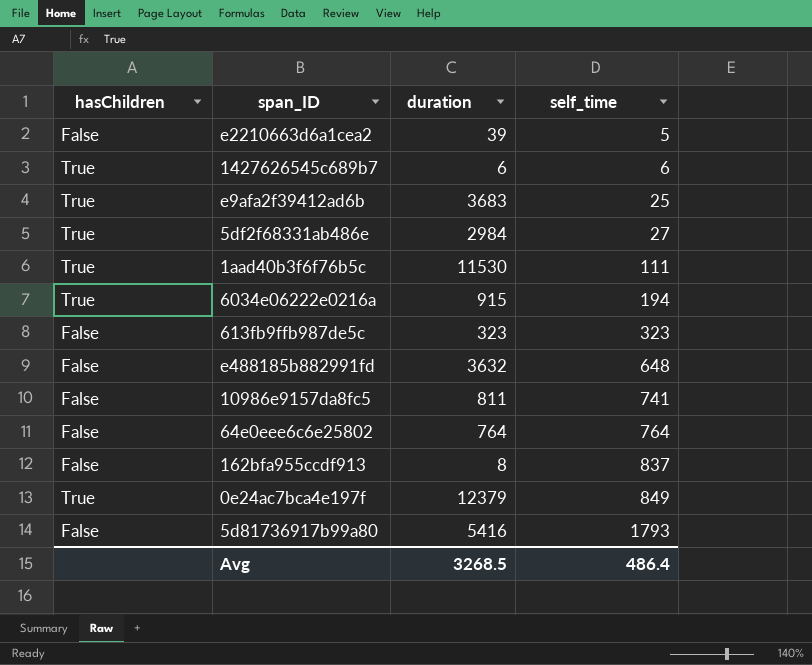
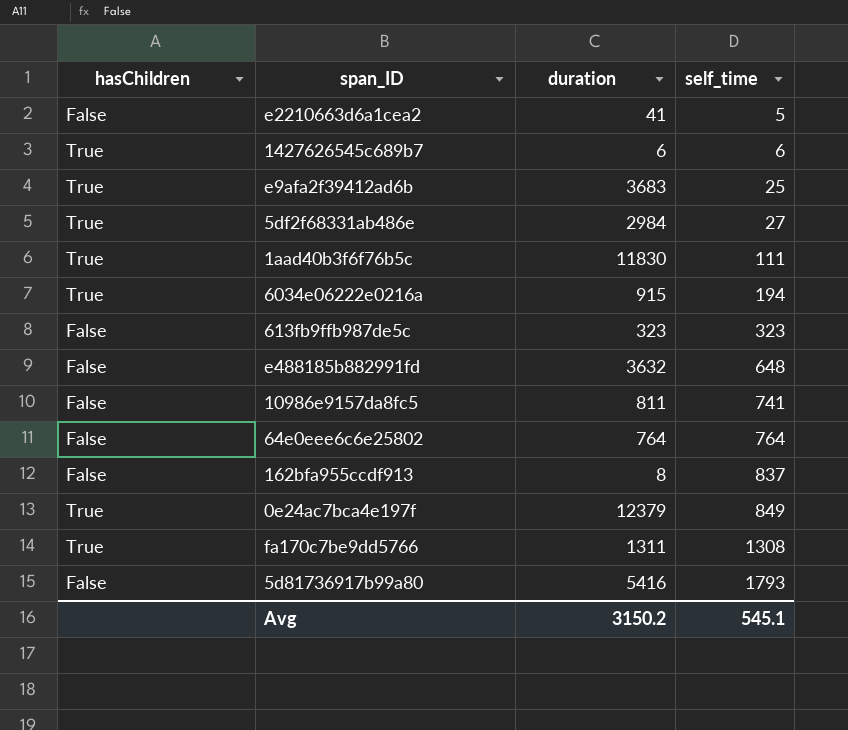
e2210663d6a1cea2 | duration: 39 -> 41
1aad40b3f6f76b5c | duration: 11530 -> 11830
row fa170c7be9dd5766: none -> True | 1311 | 1308
Avg | duration: 3268.5 -> 3150.2
Avg | self_time: 486.4 -> 545.1

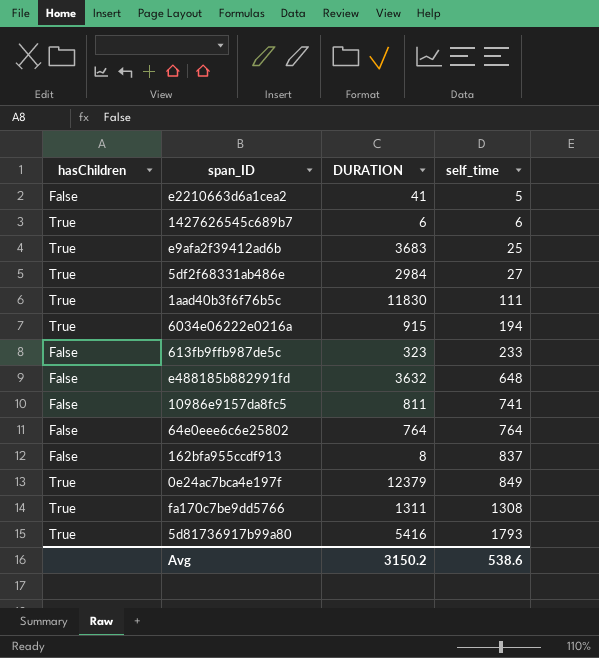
column name: duration -> DURATION
613fb9ffb987de5c | self_time: 323 -> 233
5d81736917b99a80 | hasChildren: False -> True
Avg | self_time: 545.1 -> 538.6

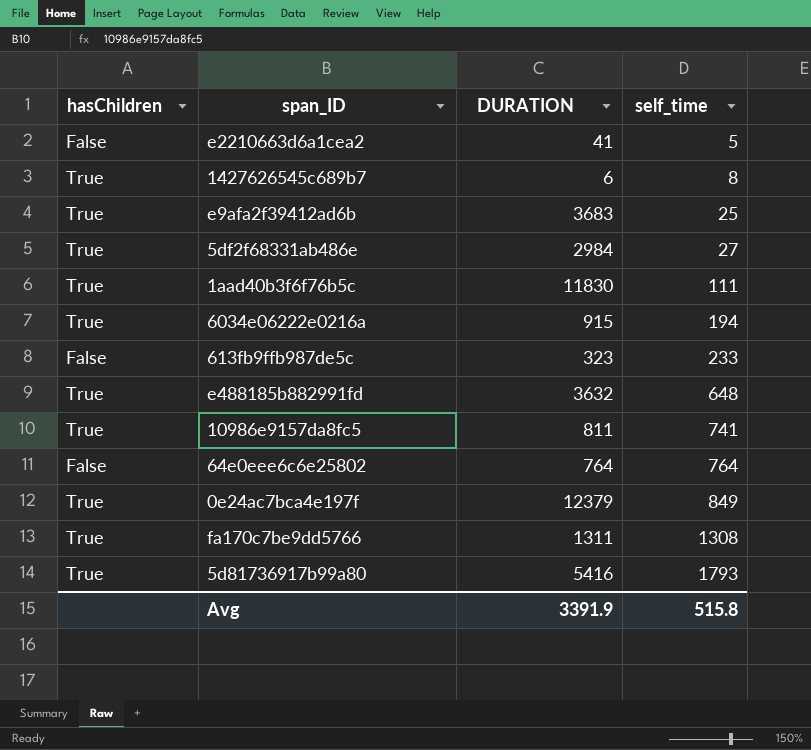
row 162bfa955ccdf913: False | 8 | 837 -> none
1427626545c689b7 | self_time: 6 -> 8
e488185b882991fd | hasChildren: False -> True
10986e9157da8fc5 | hasChildren: False -> True
Avg | DURATION: 3150.2 -> 3391.9
Avg | self_time: 538.6 -> 515.8

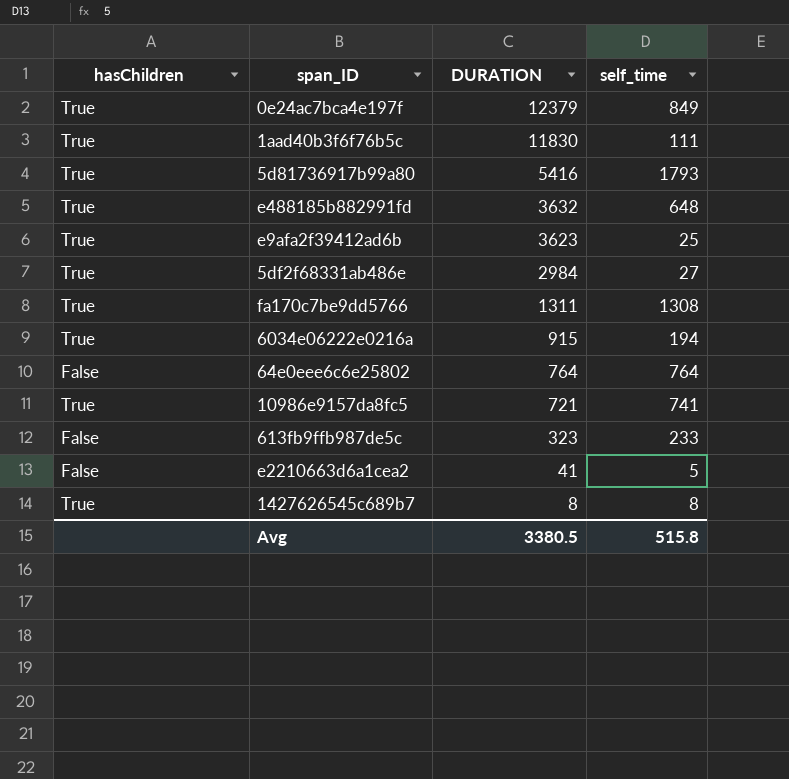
row order: self_time ascending -> DURATION descending
e9afa2f39412ad6b | DURATION: 3683 -> 3623
10986e9157da8fc5 | DURATION: 811 -> 721
1427626545c689b7 | DURATION: 6 -> 8
Avg | DURATION: 3391.9 -> 3380.5

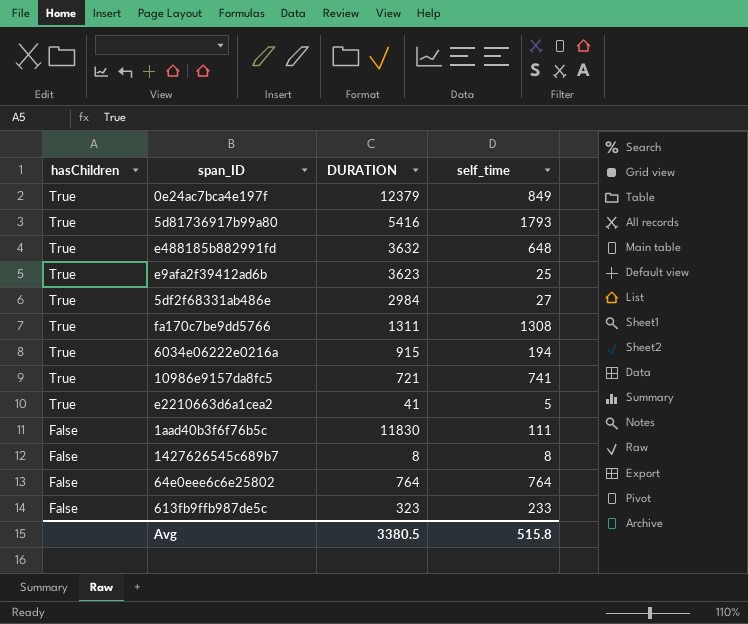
row order: DURATION descending -> hasChildren descending
e2210663d6a1cea2 | hasChildren: False -> True
1aad40b3f6f76b5c | hasChildren: True -> False
1427626545c689b7 | hasChildren: True -> False

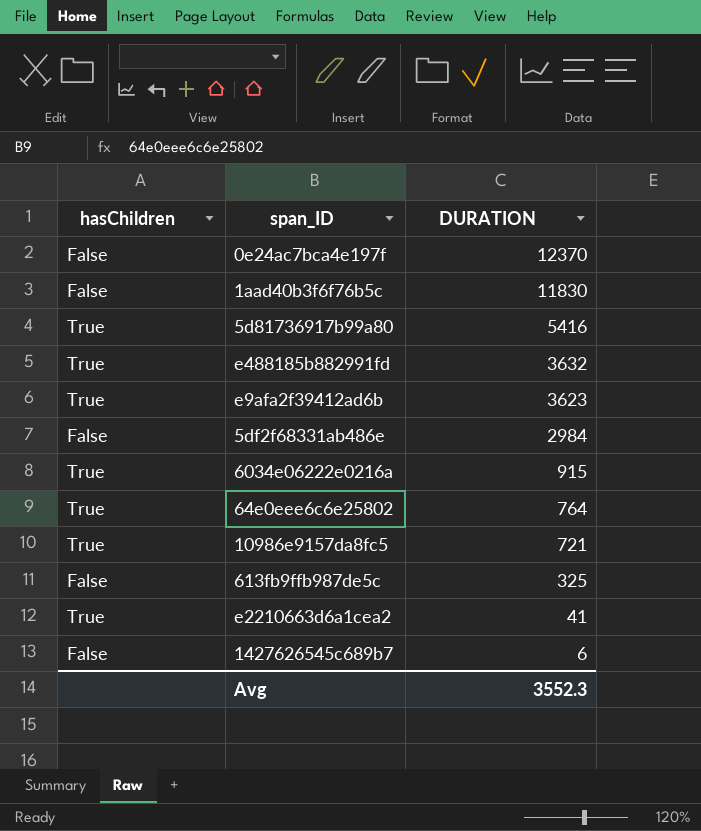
row order: hasChildren descending -> DURATION descending
column self_time | position: 4 -> none
row fa170c7be9dd5766: True | 1311 | 1308 -> none
0e24ac7bca4e197f | hasChildren: True -> False
0e24ac7bca4e197f | DURATION: 12379 -> 12370
5df2f68331ab486e | hasChildren: True -> False
64e0eee6c6e25802 | hasChildren: False -> True
613fb9ffb987de5c | DURATION: 323 -> 325
1427626545c689b7 | DURATION: 8 -> 6
Avg | DURATION: 3380.5 -> 3552.3

